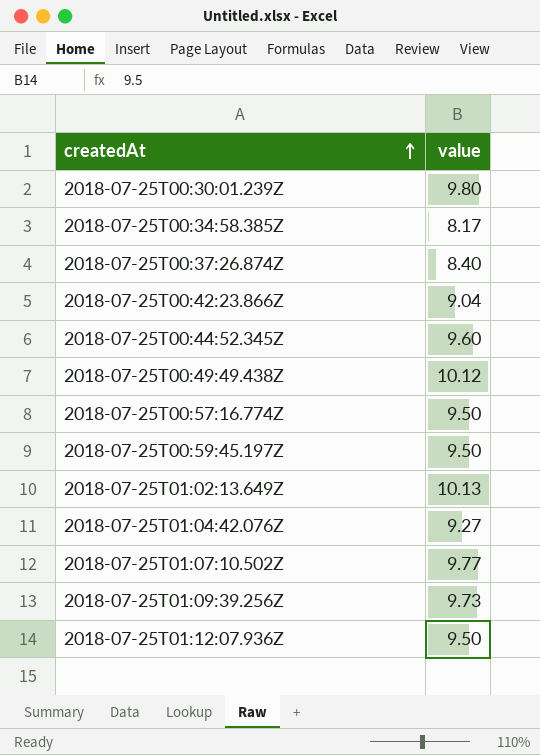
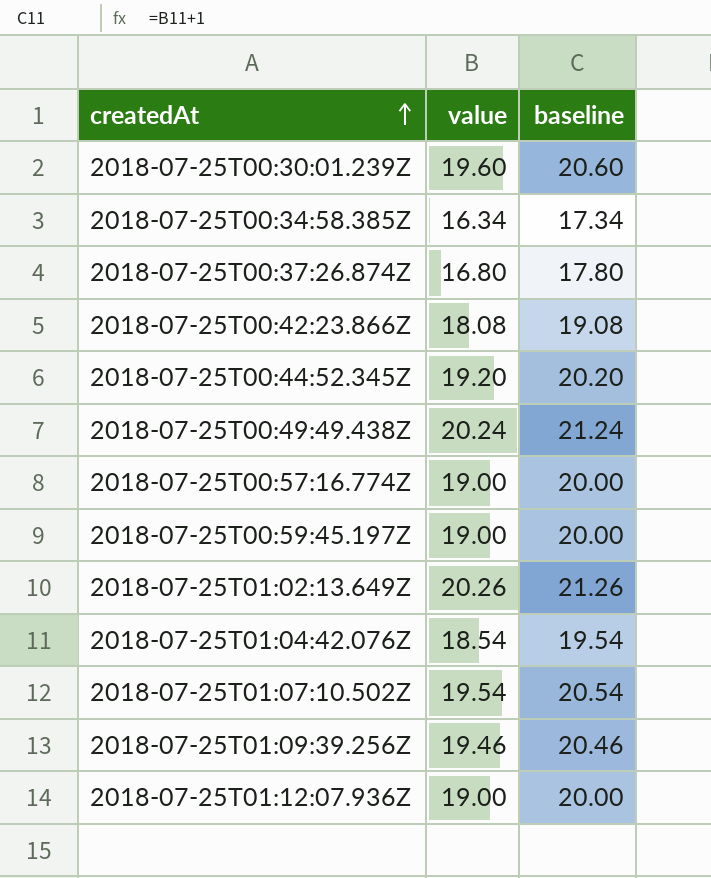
column baseline | formula: none -> [value] + 1
2018-07-25T00:30:01.239Z | value: 9.80 -> 19.60
2018-07-25T00:34:58.385Z | value: 8.17 -> 16.34
2018-07-25T00:37:26.874Z | value: 8.40 -> 16.80
2018-07-25T00:42:23.866Z | value: 9.04 -> 18.08
2018-07-25T00:44:52.345Z | value: 9.60 -> 19.20
2018-07-25T00:49:49.438Z | value: 10.12 -> 20.24
2018-07-25T00:57:16.774Z | value: 9.50 -> 19.00
2018-07-25T00:59:45.197Z | value: 9.50 -> 19.00
2018-07-25T01:02:13.649Z | value: 10.13 -> 20.26
2018-07-25T01:04:42.076Z | value: 9.27 -> 18.54
2018-07-25T01:07:10.502Z | value: 9.77 -> 19.54
2018-07-25T01:09:39.256Z | value: 9.73 -> 19.46
2018-07-25T01:12:07.936Z | value: 9.50 -> 19.00

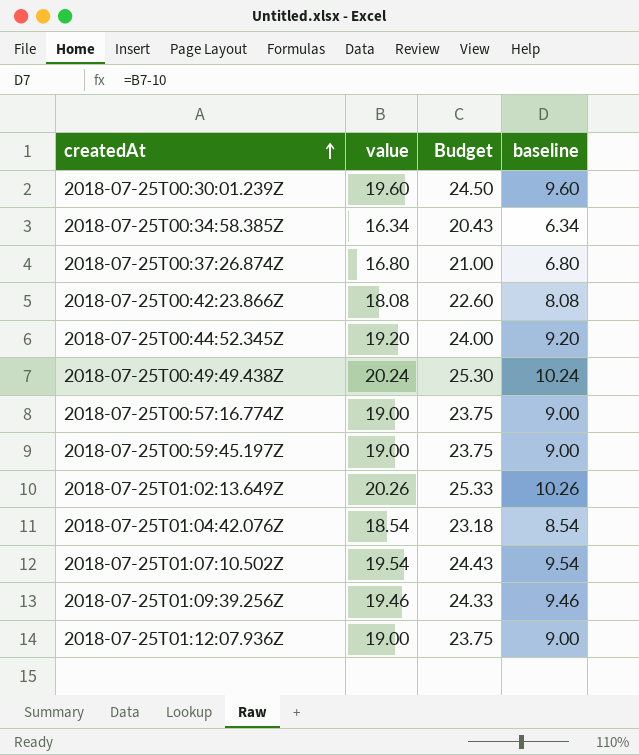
column Budget | formula: none -> [value] * 1.25
column baseline | formula: [value] + 1 -> [value] - 10

